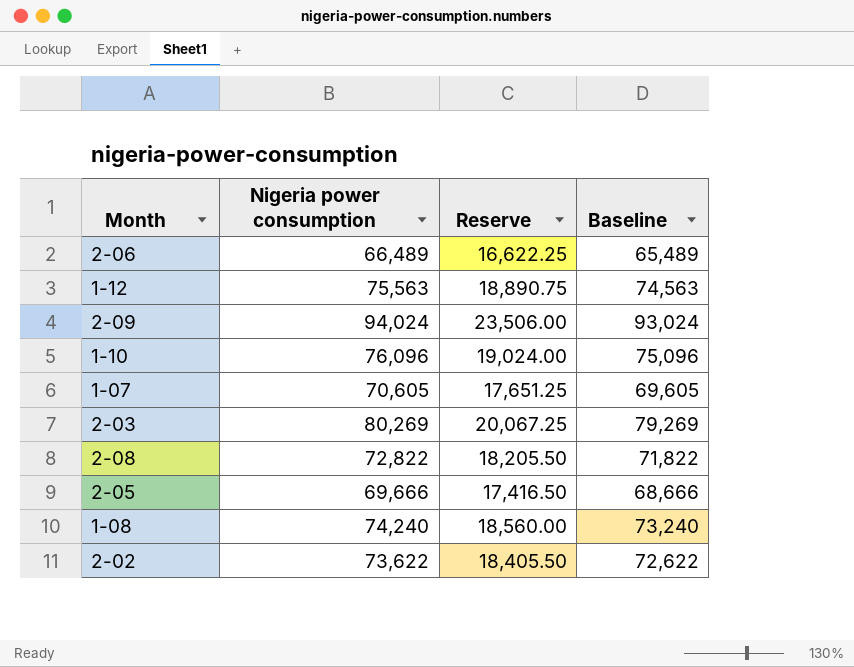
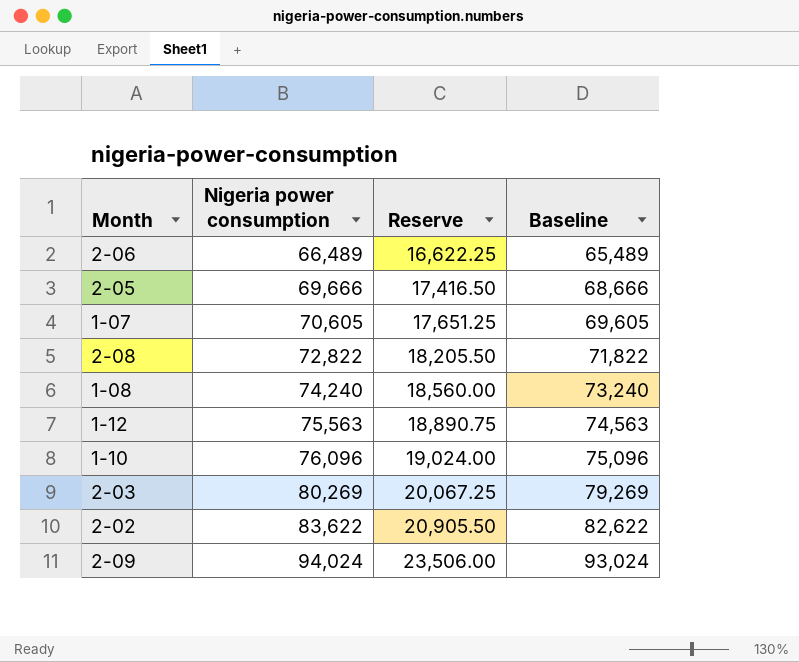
row order: none -> Nigeria power consumption ascending
2-02 | Nigeria power consumption: 73,622 -> 83,622
2-02 | Reserve: 18,405.50 -> 20,905.50
2-02 | Baseline: 72,622 -> 82,622

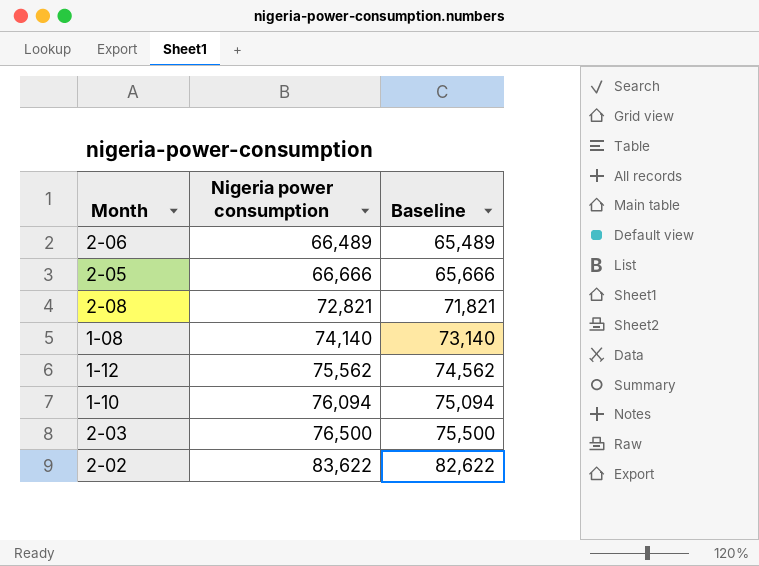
column Reserve | formula: [Nigeria power consumption] * 0.25 -> none
row 1-07: 70,605 | 17,651.25 | 69,605 -> none
row 2-09: 94,024 | 23,506.00 | 93,024 -> none
2-05 | Nigeria power consumption: 69,666 -> 66,666
2-05 | Baseline: 68,666 -> 65,666
2-08 | Nigeria power consumption: 72,822 -> 72,821
2-08 | Baseline: 71,822 -> 71,821
1-08 | Nigeria power consumption: 74,240 -> 74,140
1-08 | Baseline: 73,240 -> 73,140
1-12 | Nigeria power consumption: 75,563 -> 75,562
1-12 | Baseline: 74,563 -> 74,562
1-10 | Nigeria power consumption: 76,096 -> 76,094
1-10 | Baseline: 75,096 -> 75,094
2-03 | Nigeria power consumption: 80,269 -> 76,500
2-03 | Baseline: 79,269 -> 75,500

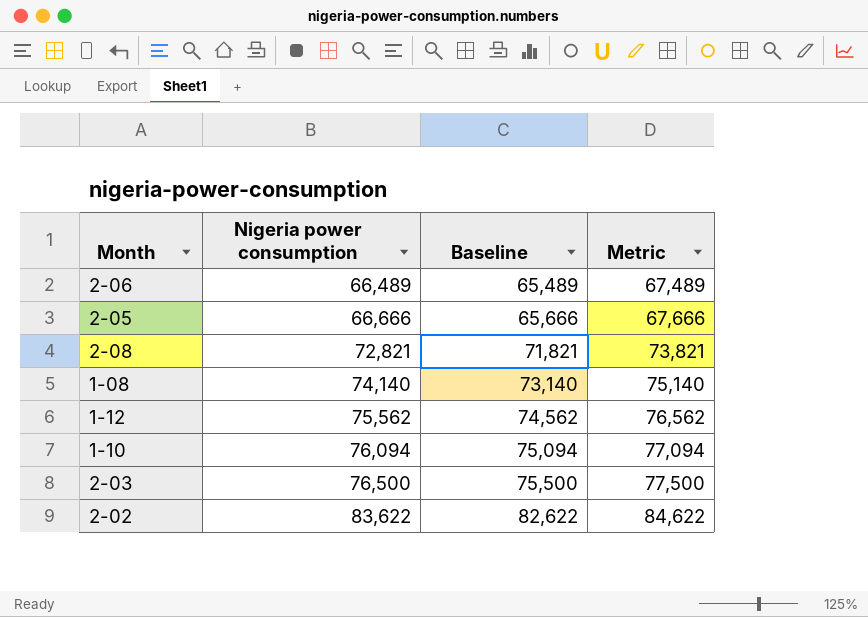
column Metric | formula: none -> [Nigeria power consumption] + 1000

